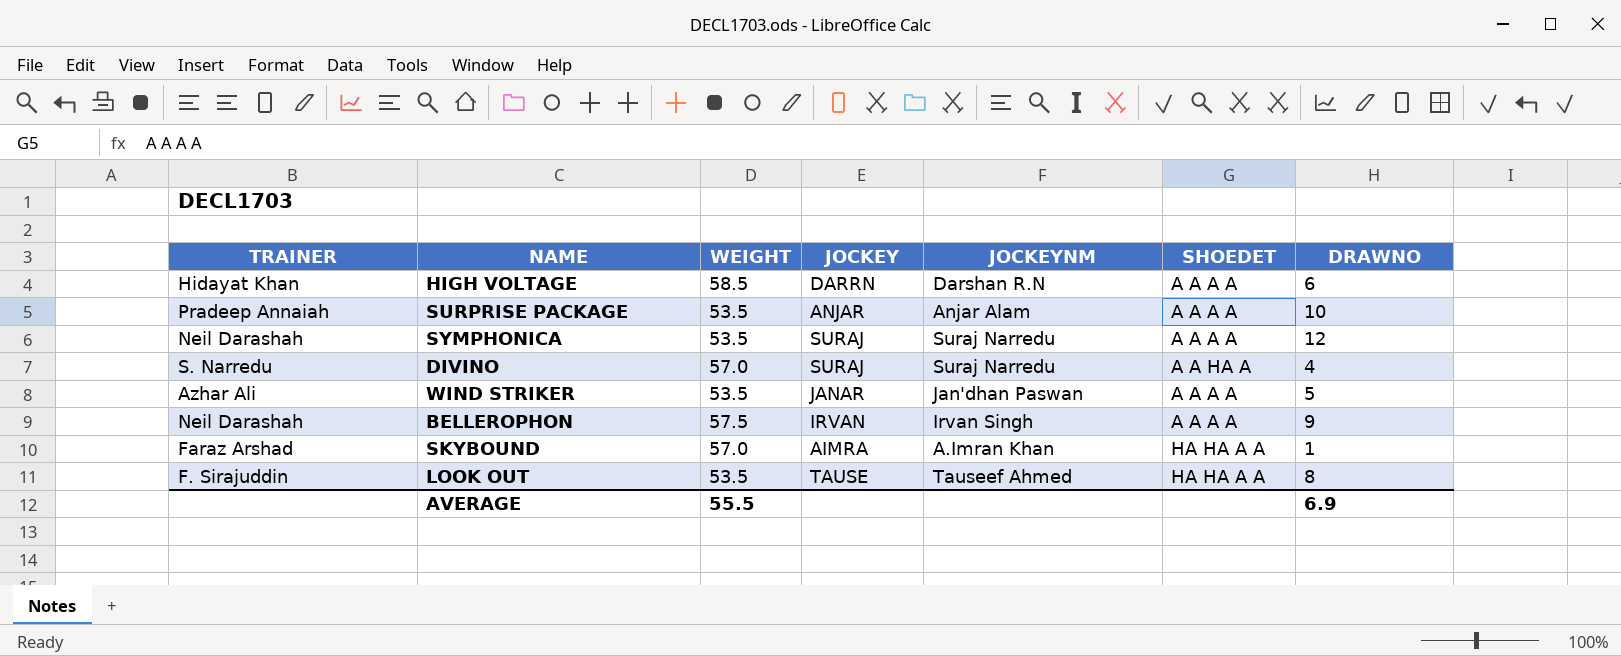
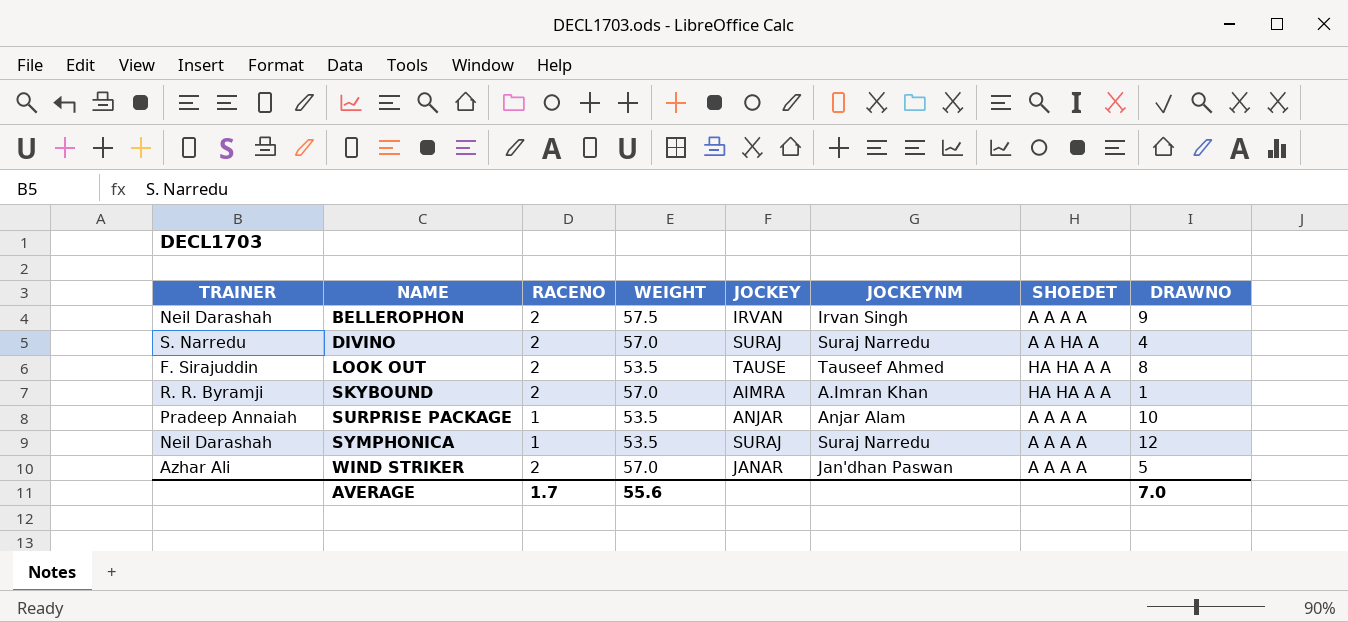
row order: none -> NAME ascending
column RACENO | position: none -> 3
row HIGH VOLTAGE: Hidayat Khan | 58.5 | DARRN | Darshan R.N | A A A A | 6 -> none
SKYBOUND | TRAINER: Faraz Arshad -> R. R. Byramji
WIND STRIKER | WEIGHT: 53.5 -> 57.0
AVERAGE | WEIGHT: 55.5 -> 55.6
AVERAGE | DRAWNO: 6.9 -> 7.0

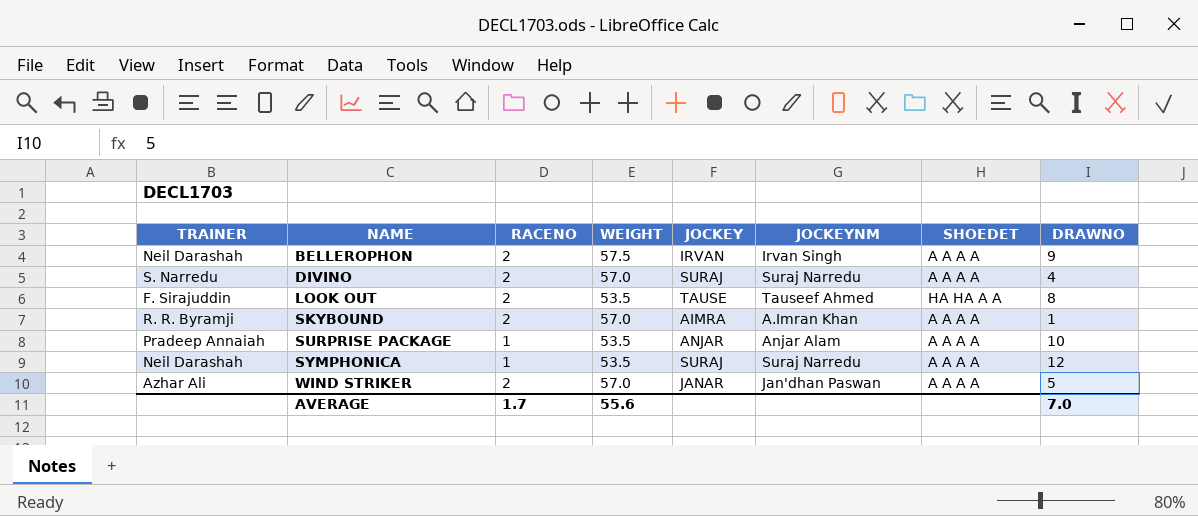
DIVINO | SHOEDET: A A HA A -> A A A A
SKYBOUND | SHOEDET: HA HA A A -> A A A A

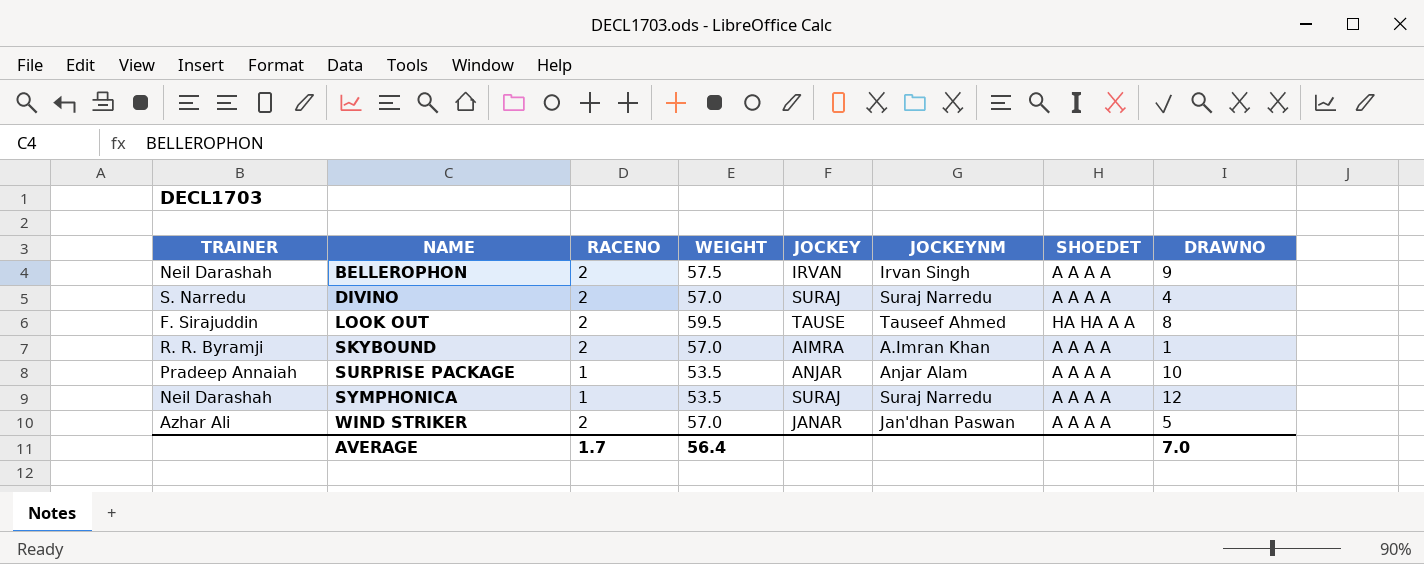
LOOK OUT | WEIGHT: 53.5 -> 59.5
AVERAGE | WEIGHT: 55.6 -> 56.4

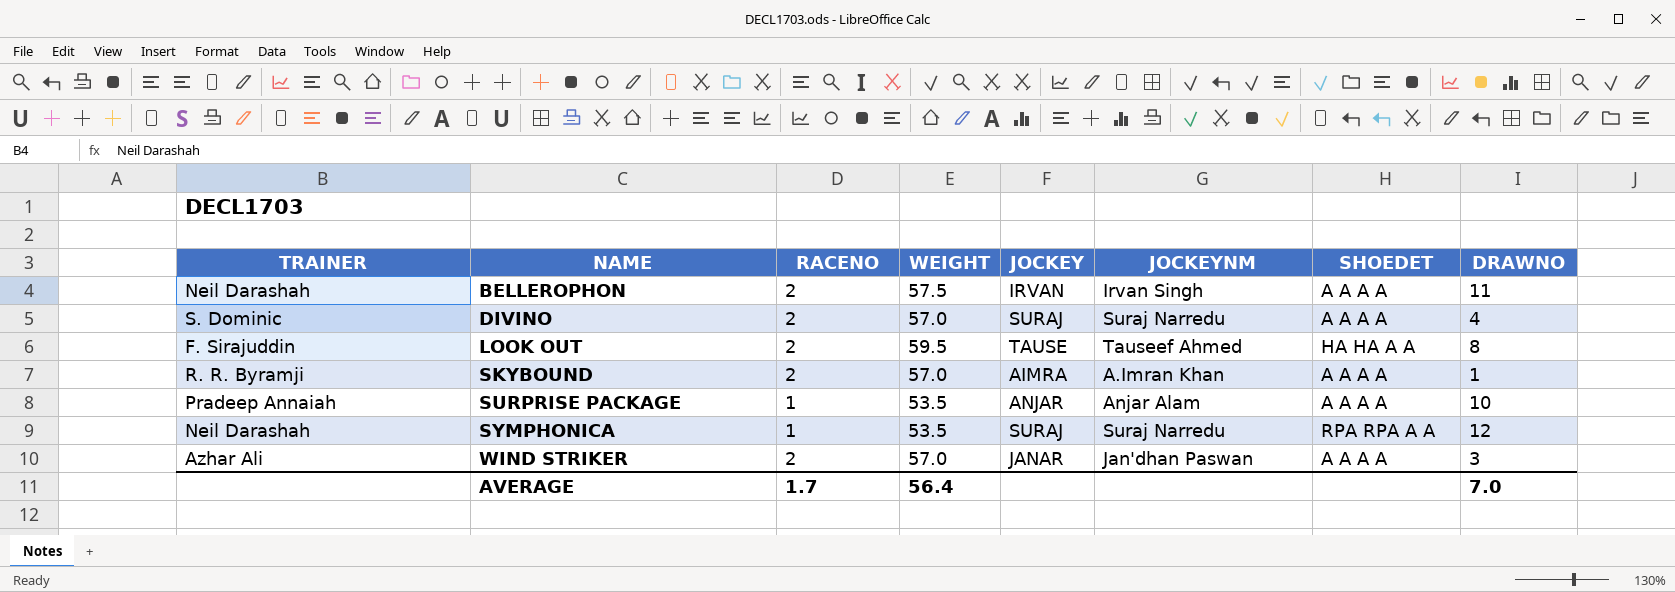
BELLEROPHON | DRAWNO: 9 -> 11
DIVINO | TRAINER: S. Narredu -> S. Dominic
SYMPHONICA | SHOEDET: A A A A -> RPA RPA A A
WIND STRIKER | DRAWNO: 5 -> 3

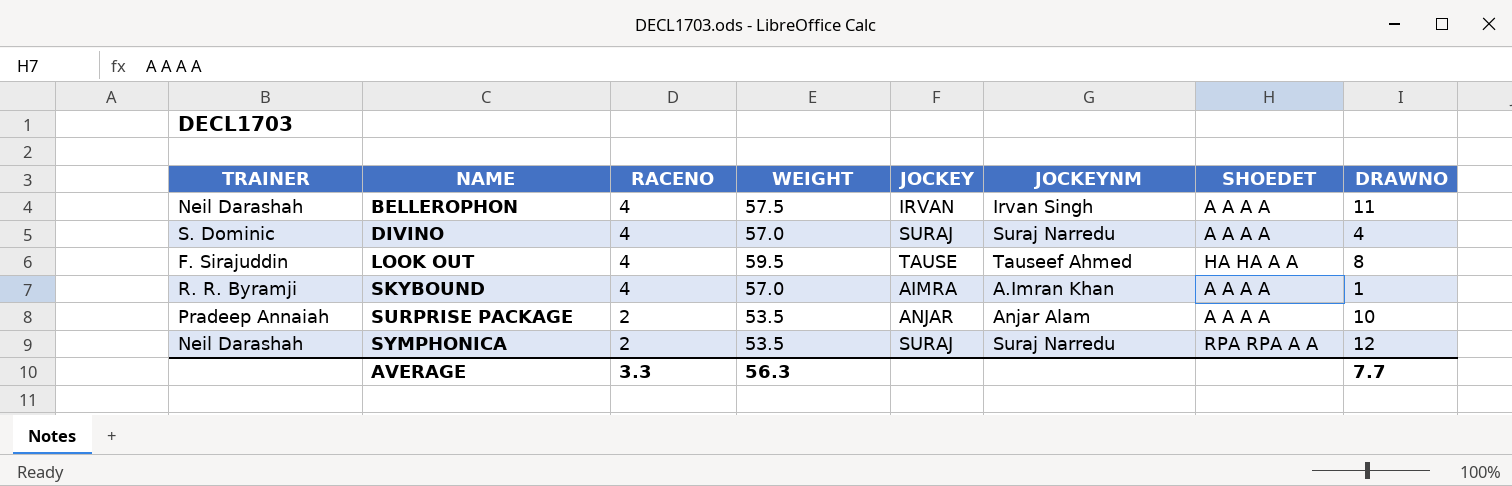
row WIND STRIKER: Azhar Ali | 2 | 57.0 | JANAR | Jan'dhan Paswan | A A A A | 3 -> none
BELLEROPHON | RACENO: 2 -> 4
DIVINO | RACENO: 2 -> 4
LOOK OUT | RACENO: 2 -> 4
SKYBOUND | RACENO: 2 -> 4
SURPRISE PACKAGE | RACENO: 1 -> 2
SYMPHONICA | RACENO: 1 -> 2
AVERAGE | RACENO: 1.7 -> 3.3
AVERAGE | WEIGHT: 56.4 -> 56.3
AVERAGE | DRAWNO: 7.0 -> 7.7

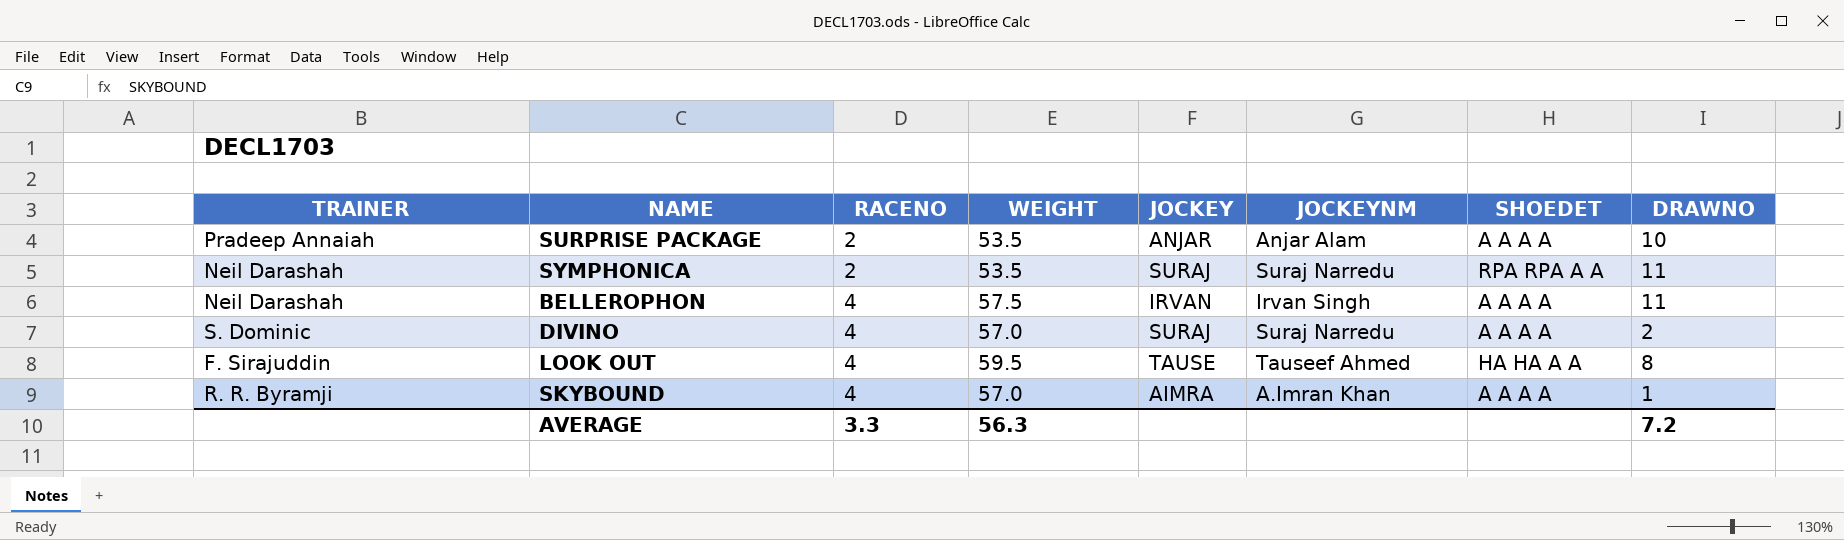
row order: NAME ascending -> RACENO ascending
SYMPHONICA | DRAWNO: 12 -> 11
DIVINO | DRAWNO: 4 -> 2
AVERAGE | DRAWNO: 7.7 -> 7.2

